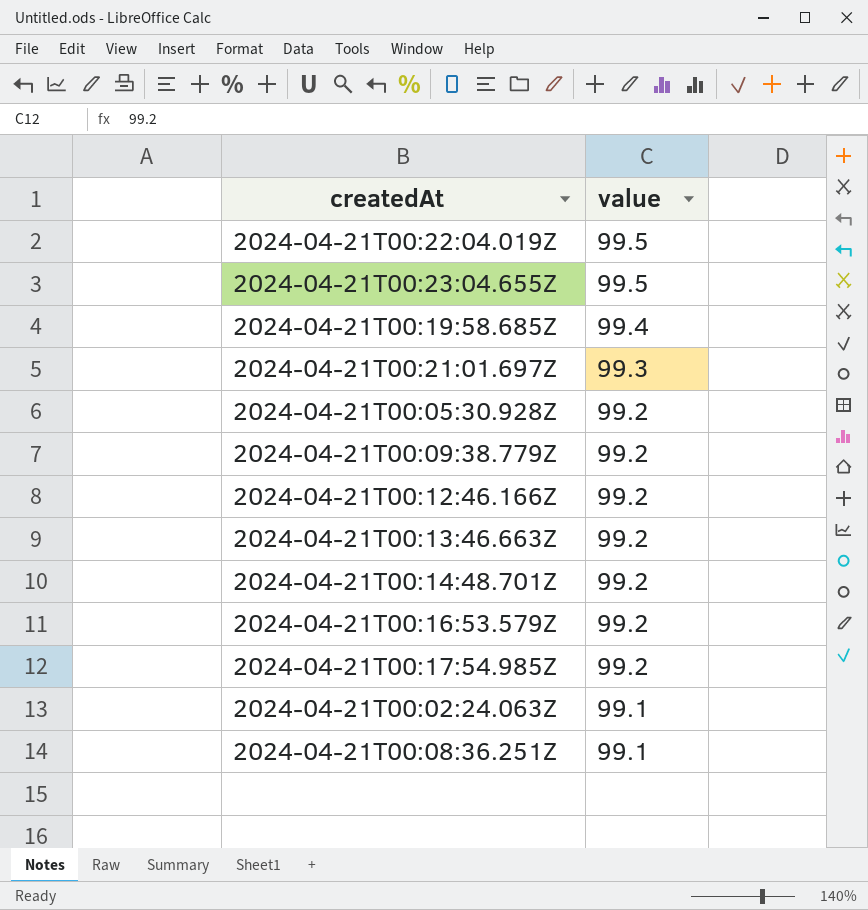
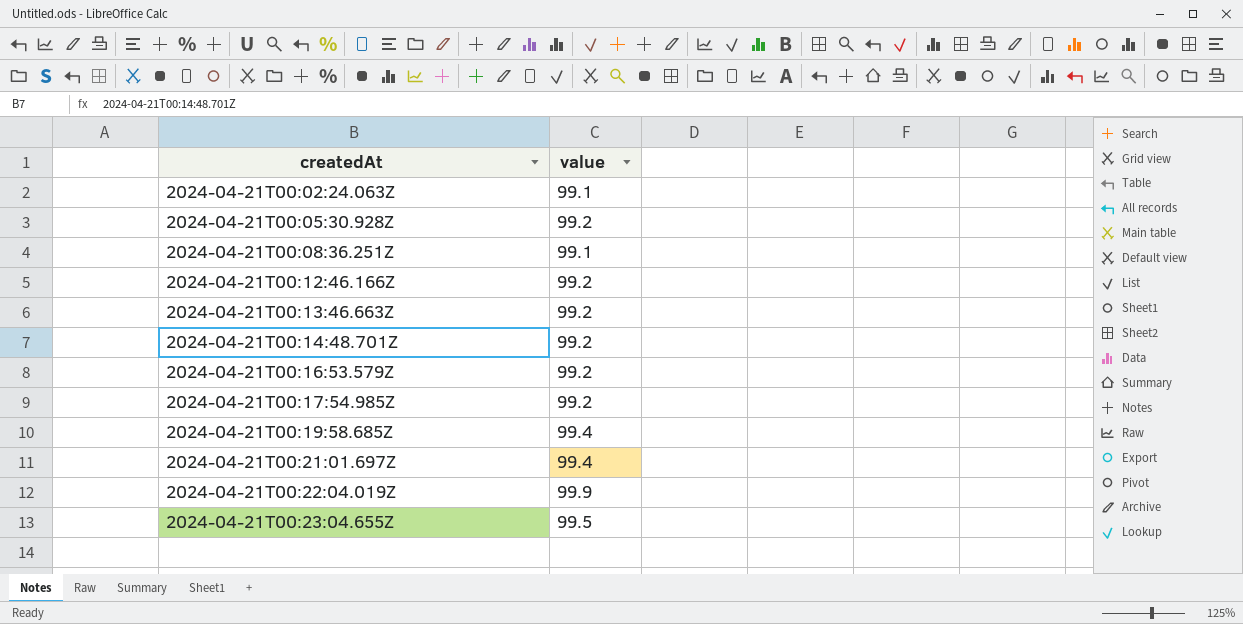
row order: value descending -> createdAt ascending
row 2024-04-21T00:09:38.779Z: 99.2 -> none
2024-04-21T00:21:01.697Z | value: 99.3 -> 99.4
2024-04-21T00:22:04.019Z | value: 99.5 -> 99.9

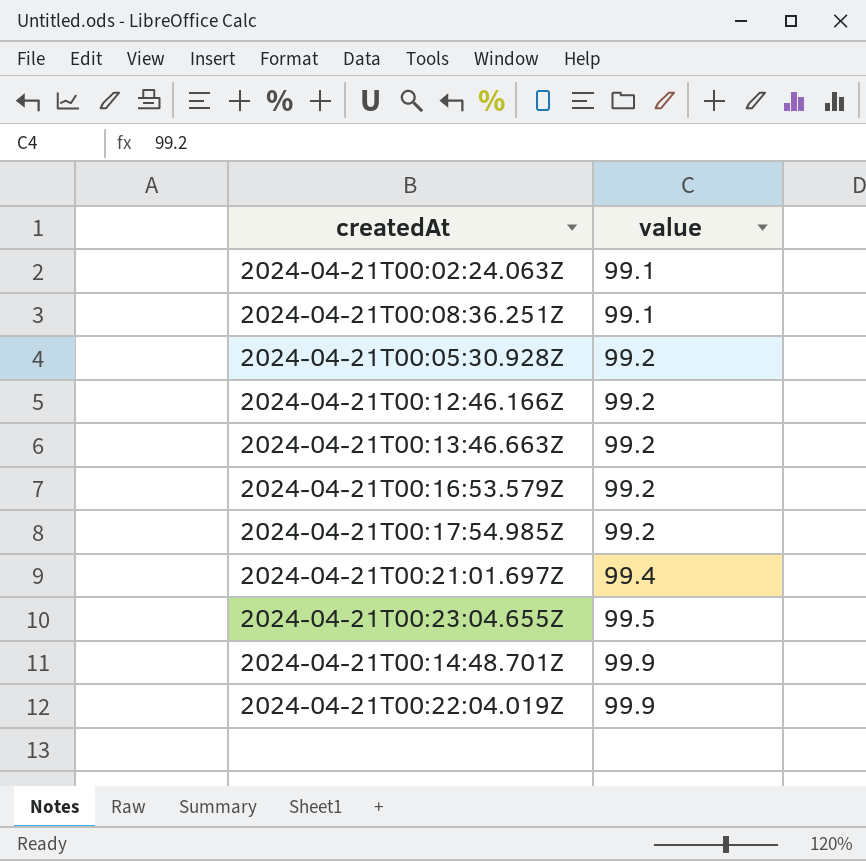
row order: createdAt ascending -> value ascending
row 2024-04-21T00:19:58.685Z: 99.4 -> none
2024-04-21T00:14:48.701Z | value: 99.2 -> 99.9

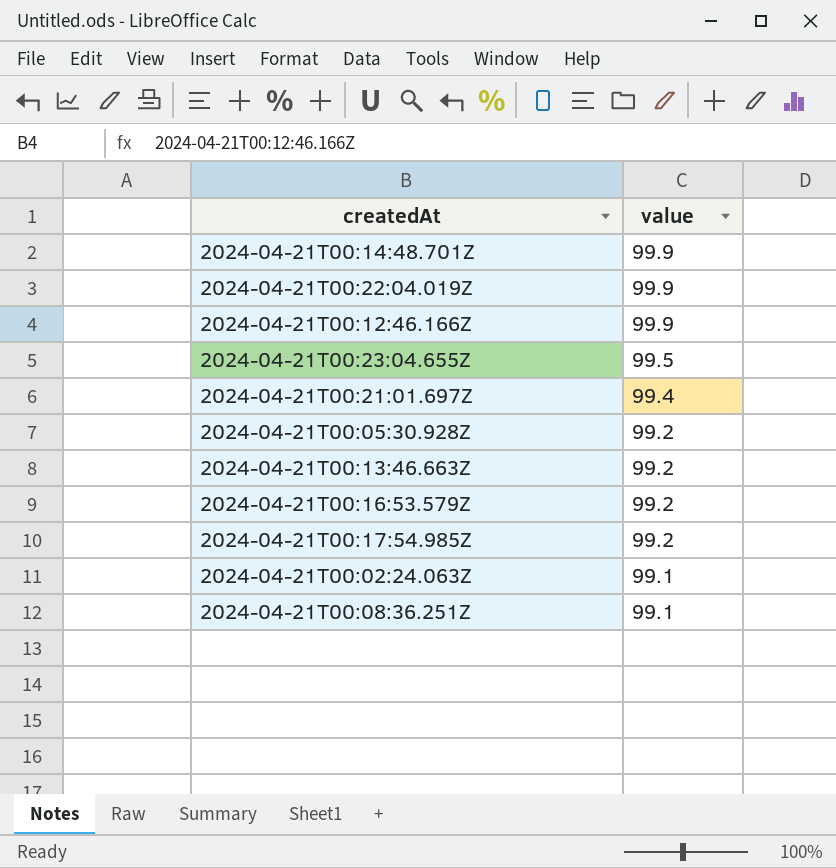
row order: value ascending -> value descending
2024-04-21T00:12:46.166Z | value: 99.2 -> 99.9

